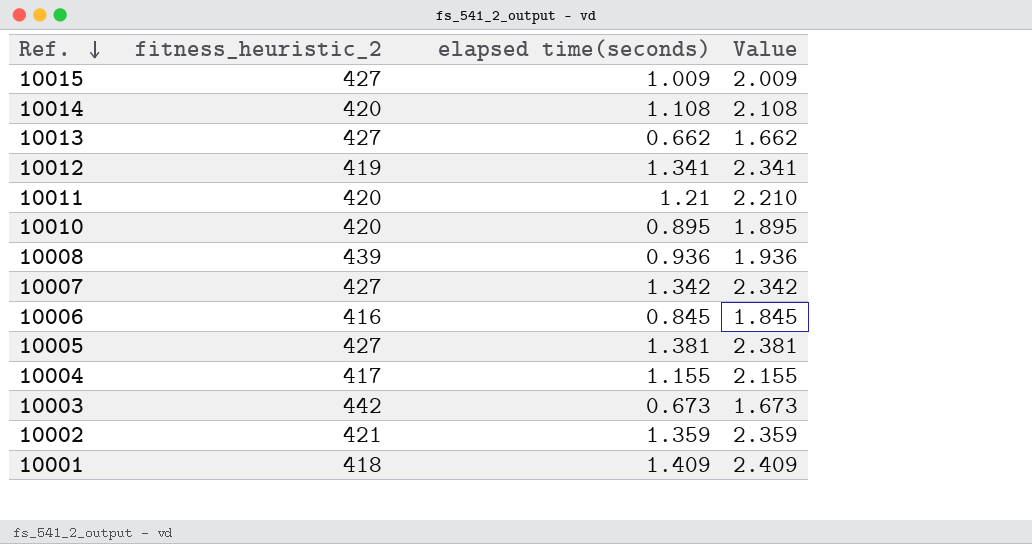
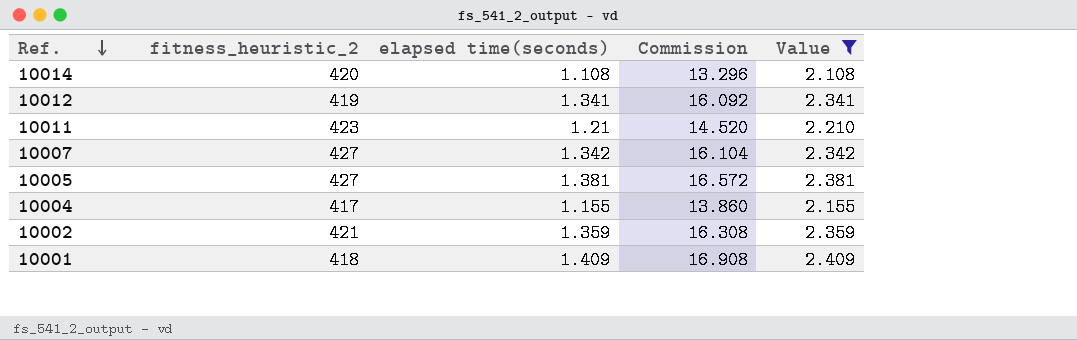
filter: none -> Value >= 2.108
column Commission | formula: none -> [elapsed time(seconds)] * 12
10011 | fitness_heuristic_2: 420 -> 423

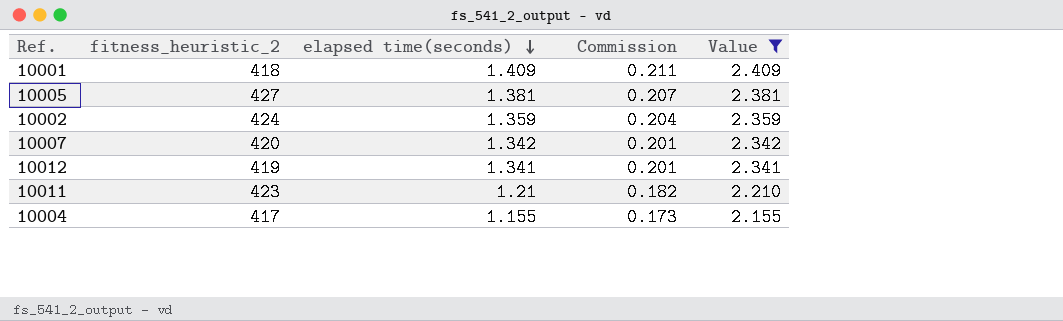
row order: Ref. descending -> elapsed time(seconds) descending
column Commission | formula: [elapsed time(seconds)] * 12 -> [elapsed time(seconds)] * 0.15
row 10014: 420 | 1.108 | 13.296 | 2.108 -> none
10002 | fitness_heuristic_2: 421 -> 424
10007 | fitness_heuristic_2: 427 -> 420

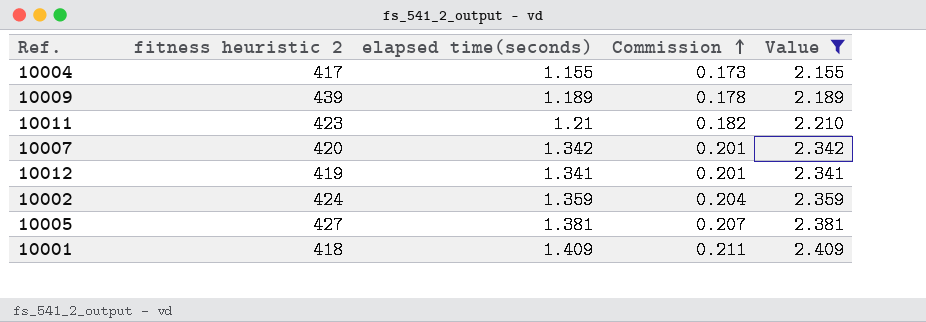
row order: elapsed time(seconds) descending -> Commission ascending
column name: fitness_heuristic_2 -> fitness heuristic 2
row 10009: none -> 439 | 1.189 | 0.178 | 2.189

